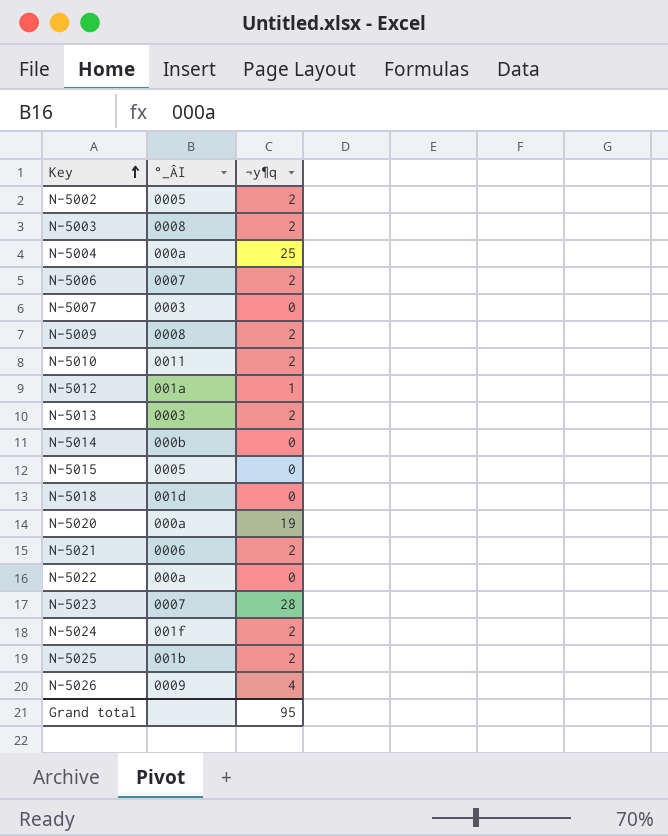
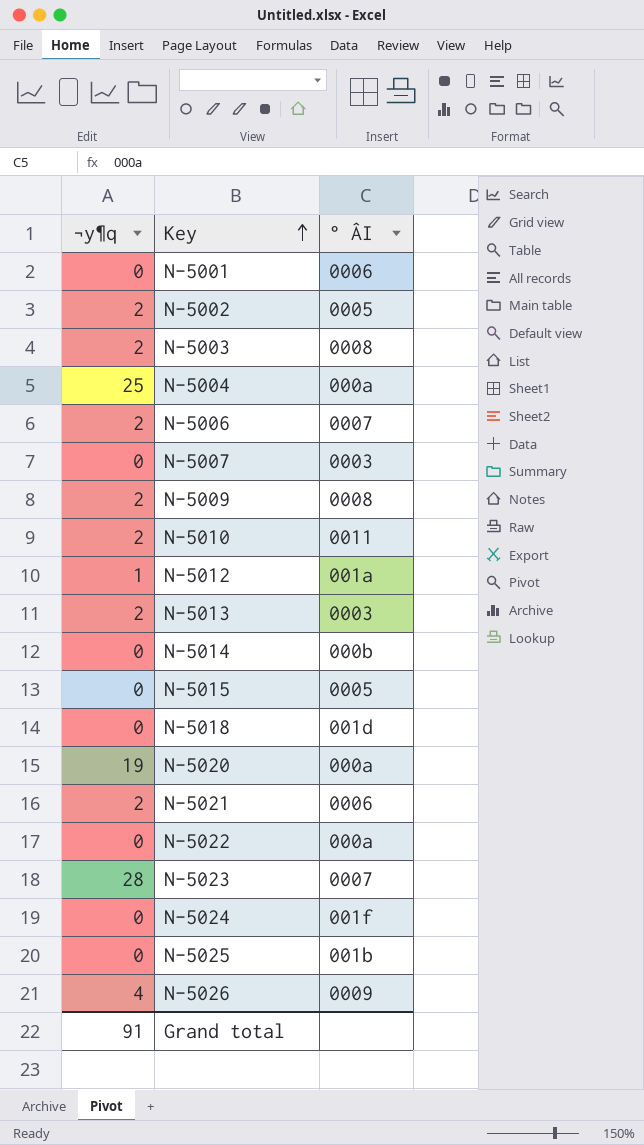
column ¬y¶q | position: 3 -> 1
column name: °_ÂI -> ° ÂI
row N-5001: none -> 0 | 0006
N-5024 | ¬y¶q: 2 -> 0
N-5025 | ¬y¶q: 2 -> 0
Grand total | ¬y¶q: 95 -> 91

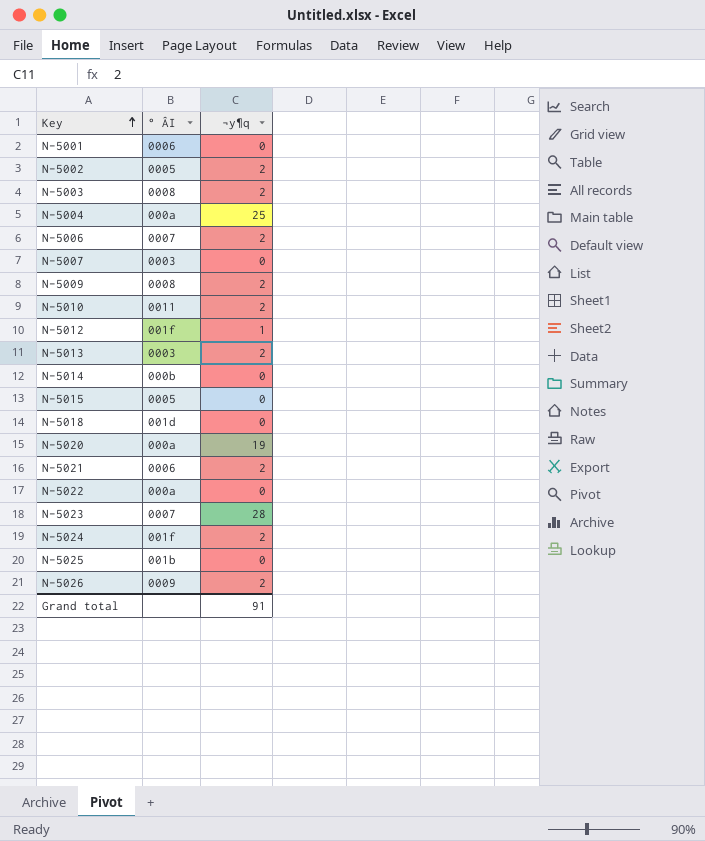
column ¬y¶q | position: 1 -> 3
N-5012 | ° ÂI: 001a -> 001f
N-5024 | ¬y¶q: 0 -> 2
N-5026 | ¬y¶q: 4 -> 2

